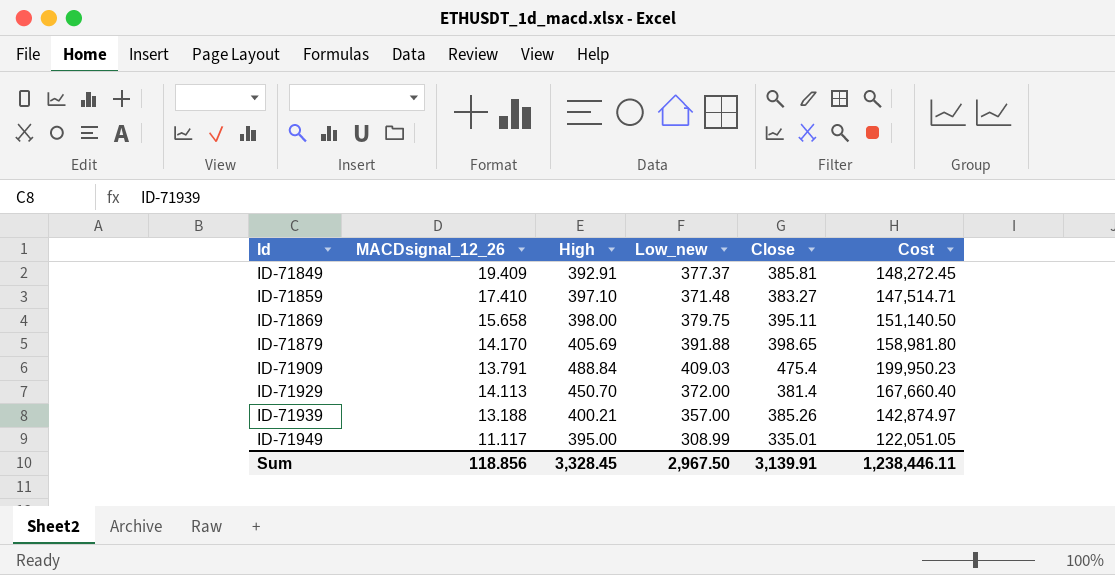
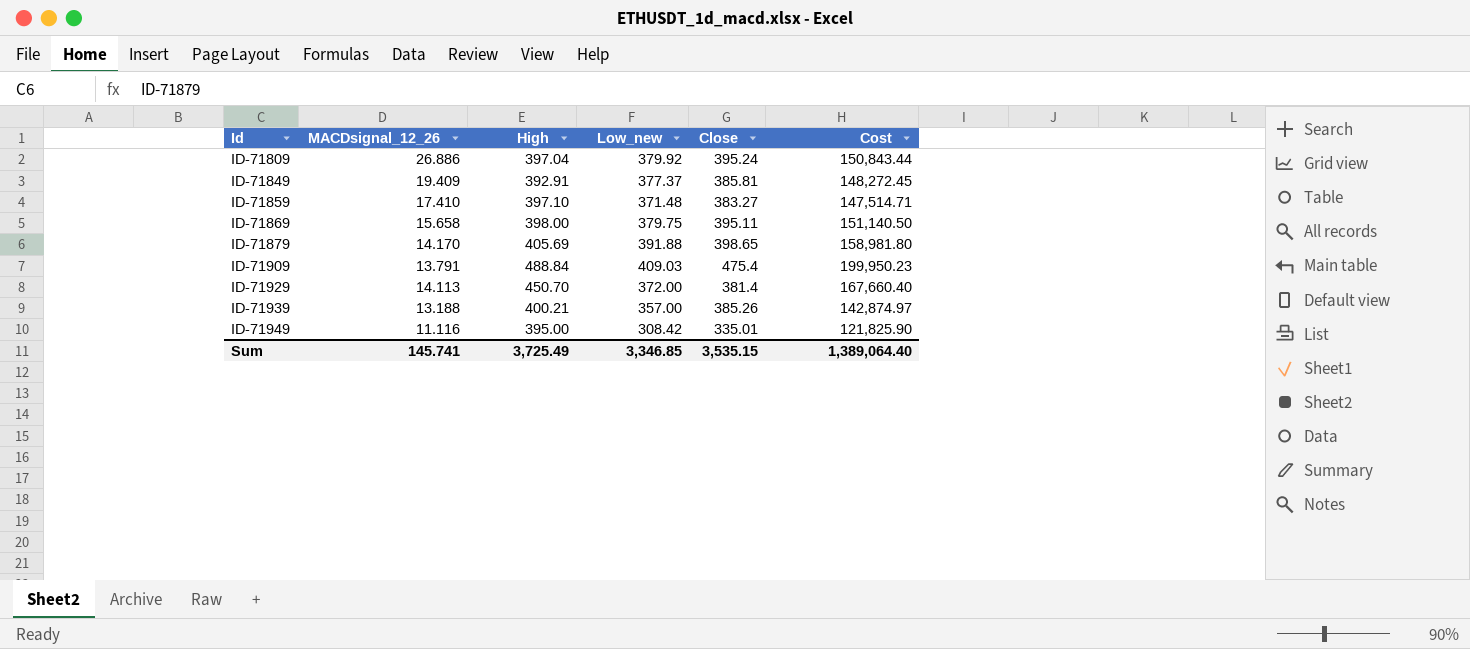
row ID-71809: none -> 26.886 | 397.04 | 379.92 | 395.24 | 150,843.44
ID-71949 | MACDsignal_12_26: 11.117 -> 11.116
ID-71949 | Low_new: 308.99 -> 308.42
ID-71949 | Cost: 122,051.05 -> 121,825.90
Sum | MACDsignal_12_26: 118.856 -> 145.741
Sum | High: 3,328.45 -> 3,725.49
Sum | Low_new: 2,967.50 -> 3,346.85
Sum | Close: 3,139.91 -> 3,535.15
Sum | Cost: 1,238,446.11 -> 1,389,064.40

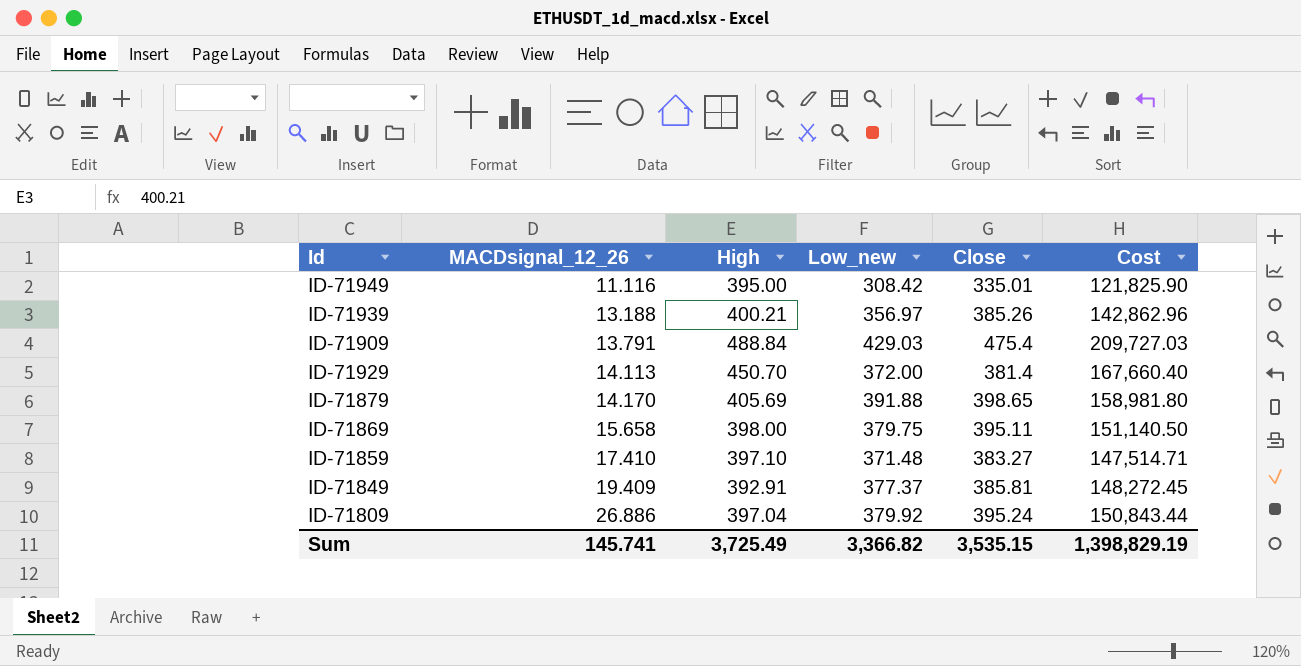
row order: Id ascending -> MACDsignal_12_26 ascending
ID-71939 | Low_new: 357.00 -> 356.97
ID-71939 | Cost: 142,874.97 -> 142,862.96
ID-71909 | Low_new: 409.03 -> 429.03
ID-71909 | Cost: 199,950.23 -> 209,727.03
Sum | Low_new: 3,346.85 -> 3,366.82
Sum | Cost: 1,389,064.40 -> 1,398,829.19

